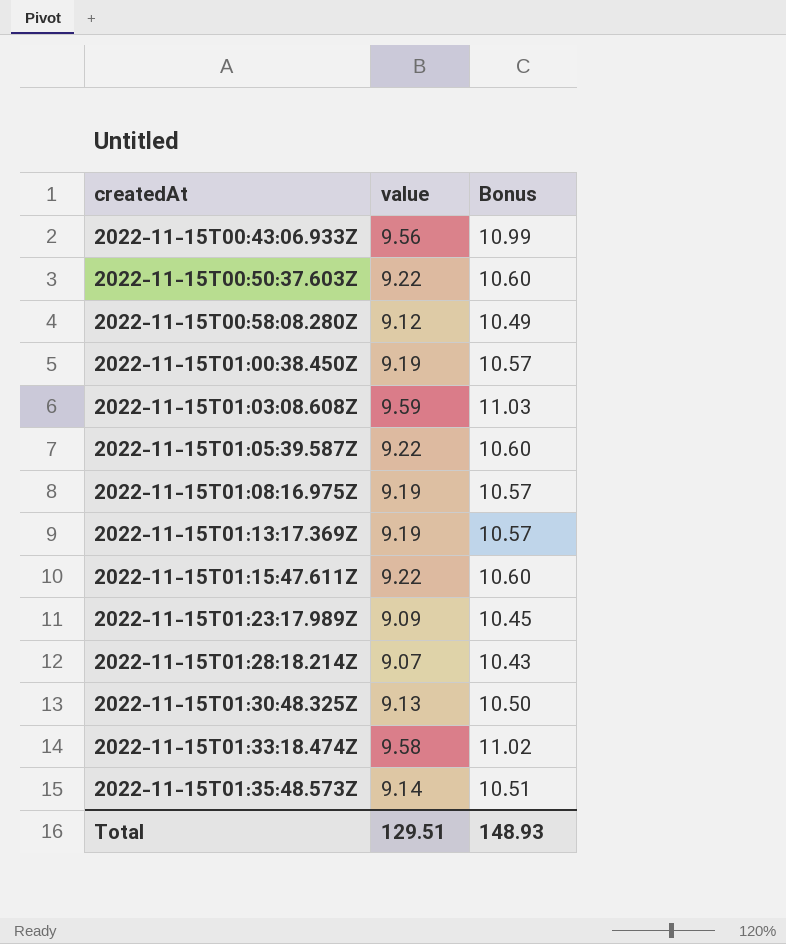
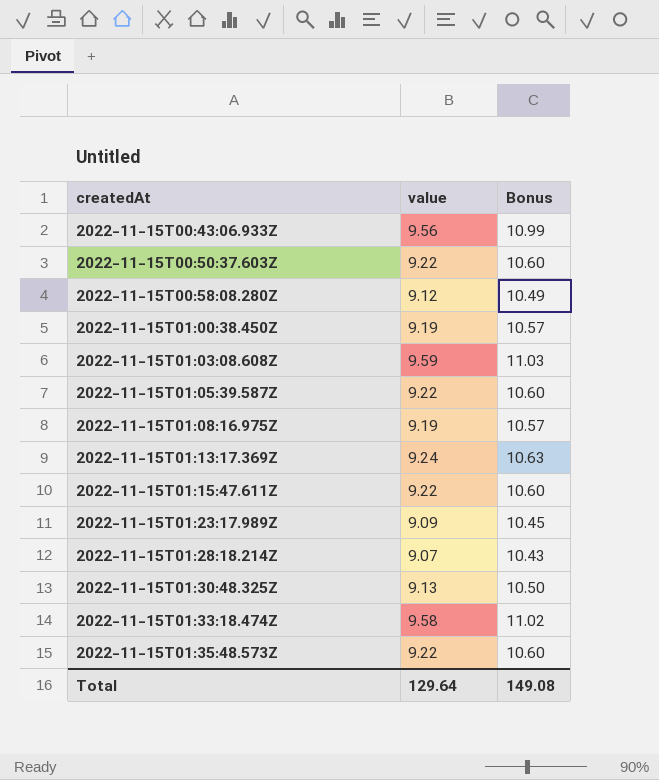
2022-11-15T01:13:17.369Z | value: 9.19 -> 9.24
2022-11-15T01:13:17.369Z | Bonus: 10.57 -> 10.63
2022-11-15T01:35:48.573Z | value: 9.14 -> 9.22
2022-11-15T01:35:48.573Z | Bonus: 10.51 -> 10.60
Total | value: 129.51 -> 129.64
Total | Bonus: 148.93 -> 149.08

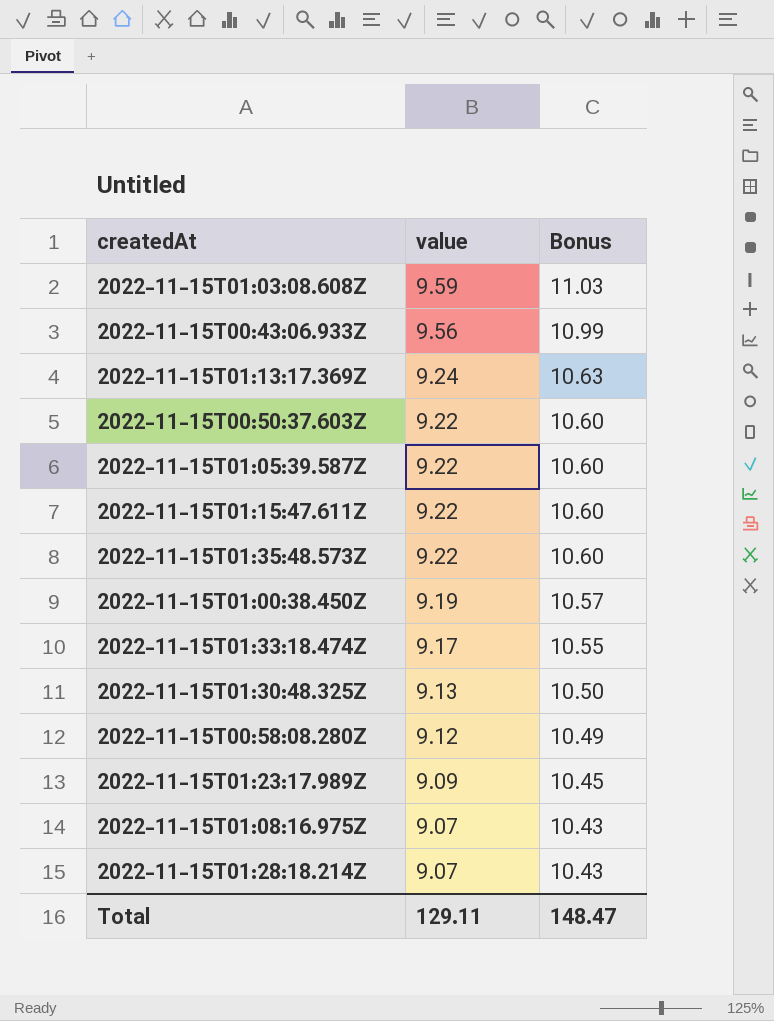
row order: createdAt ascending -> value descending
2022-11-15T01:33:18.474Z | value: 9.58 -> 9.17
2022-11-15T01:33:18.474Z | Bonus: 11.02 -> 10.55
2022-11-15T01:08:16.975Z | value: 9.19 -> 9.07
2022-11-15T01:08:16.975Z | Bonus: 10.57 -> 10.43
Total | value: 129.64 -> 129.11
Total | Bonus: 149.08 -> 148.47

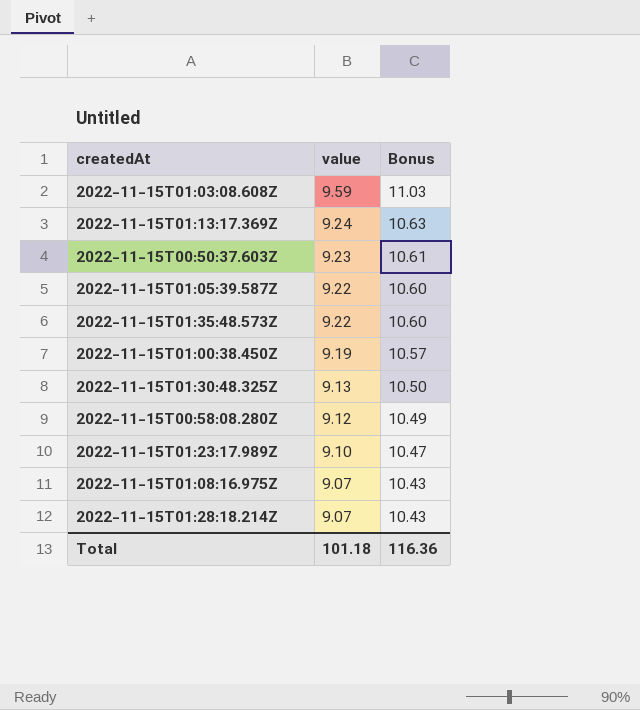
row 2022-11-15T00:43:06.933Z: 9.56 | 10.99 -> none
row 2022-11-15T01:15:47.611Z: 9.22 | 10.60 -> none
row 2022-11-15T01:33:18.474Z: 9.17 | 10.55 -> none
2022-11-15T00:50:37.603Z | value: 9.22 -> 9.23
2022-11-15T00:50:37.603Z | Bonus: 10.60 -> 10.61
2022-11-15T01:23:17.989Z | value: 9.09 -> 9.10
2022-11-15T01:23:17.989Z | Bonus: 10.45 -> 10.47
Total | value: 129.11 -> 101.18
Total | Bonus: 148.47 -> 116.36

